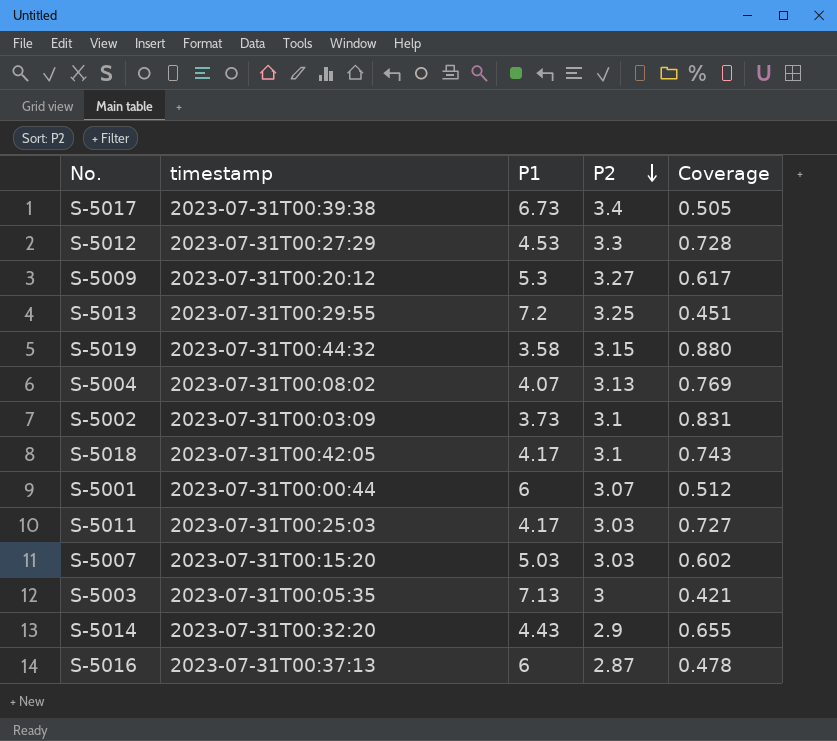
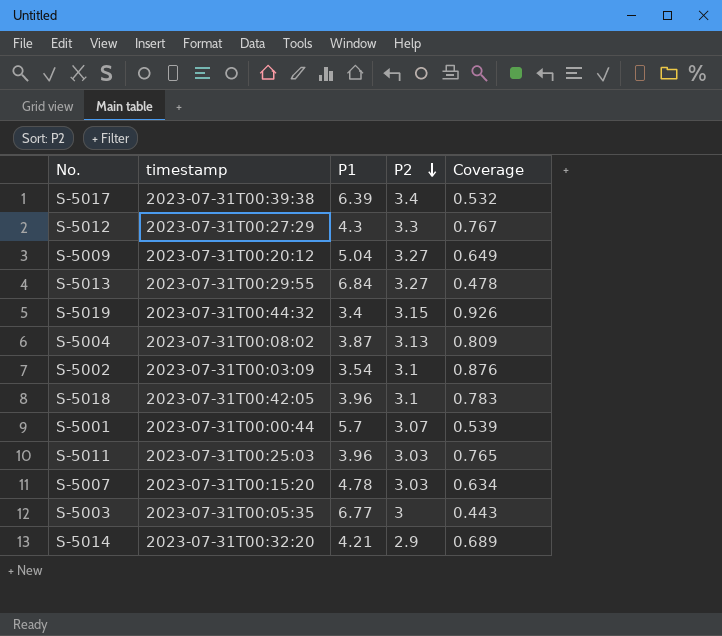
row S-5016: 2023-07-31T00:37:13 | 6 | 2.87 | 0.478 -> none
S-5017 | P1: 6.73 -> 6.39
S-5017 | Coverage: 0.505 -> 0.532
S-5012 | P1: 4.53 -> 4.3
S-5012 | Coverage: 0.728 -> 0.767
S-5009 | P1: 5.3 -> 5.04
S-5009 | Coverage: 0.617 -> 0.649
S-5013 | P1: 7.2 -> 6.84
S-5013 | P2: 3.25 -> 3.27
S-5013 | Coverage: 0.451 -> 0.478
S-5019 | P1: 3.58 -> 3.4
S-5019 | Coverage: 0.880 -> 0.926
S-5004 | P1: 4.07 -> 3.87
S-5004 | Coverage: 0.769 -> 0.809
S-5002 | P1: 3.73 -> 3.54
S-5002 | Coverage: 0.831 -> 0.876
S-5018 | P1: 4.17 -> 3.96
S-5018 | Coverage: 0.743 -> 0.783
S-5001 | P1: 6 -> 5.7
S-5001 | Coverage: 0.512 -> 0.539
S-5011 | P1: 4.17 -> 3.96
S-5011 | Coverage: 0.727 -> 0.765
S-5007 | P1: 5.03 -> 4.78
S-5007 | Coverage: 0.602 -> 0.634
S-5003 | P1: 7.13 -> 6.77
S-5003 | Coverage: 0.421 -> 0.443
S-5014 | P1: 4.43 -> 4.21
S-5014 | Coverage: 0.655 -> 0.689

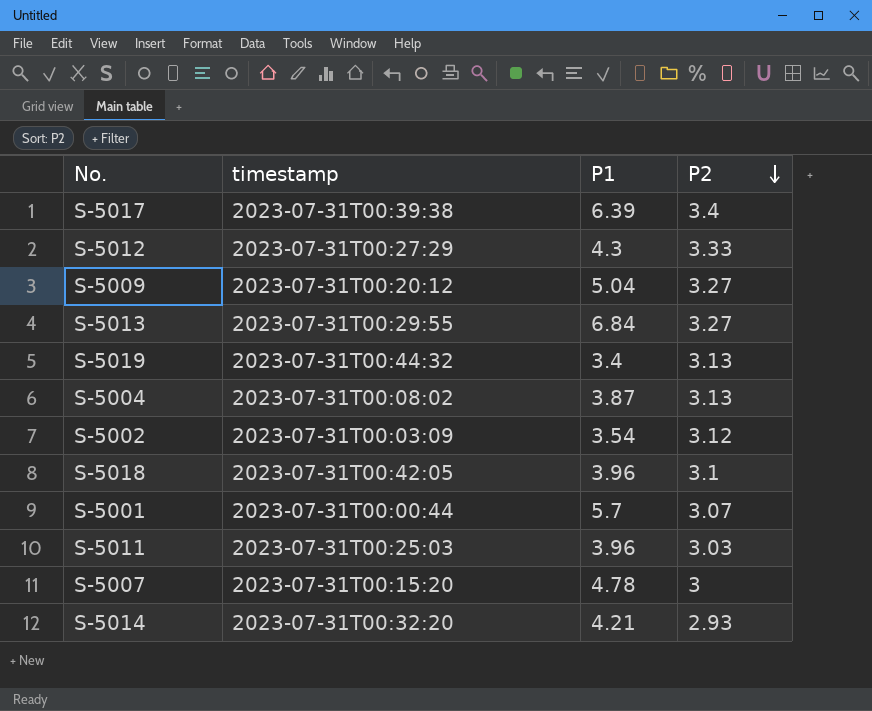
column Coverage | formula: [P2] / [P1] -> none
row S-5003: 2023-07-31T00:05:35 | 6.77 | 3 | 0.443 -> none
S-5012 | P2: 3.3 -> 3.33
S-5019 | P2: 3.15 -> 3.13
S-5002 | P2: 3.1 -> 3.12
S-5007 | P2: 3.03 -> 3
S-5014 | P2: 2.9 -> 2.93

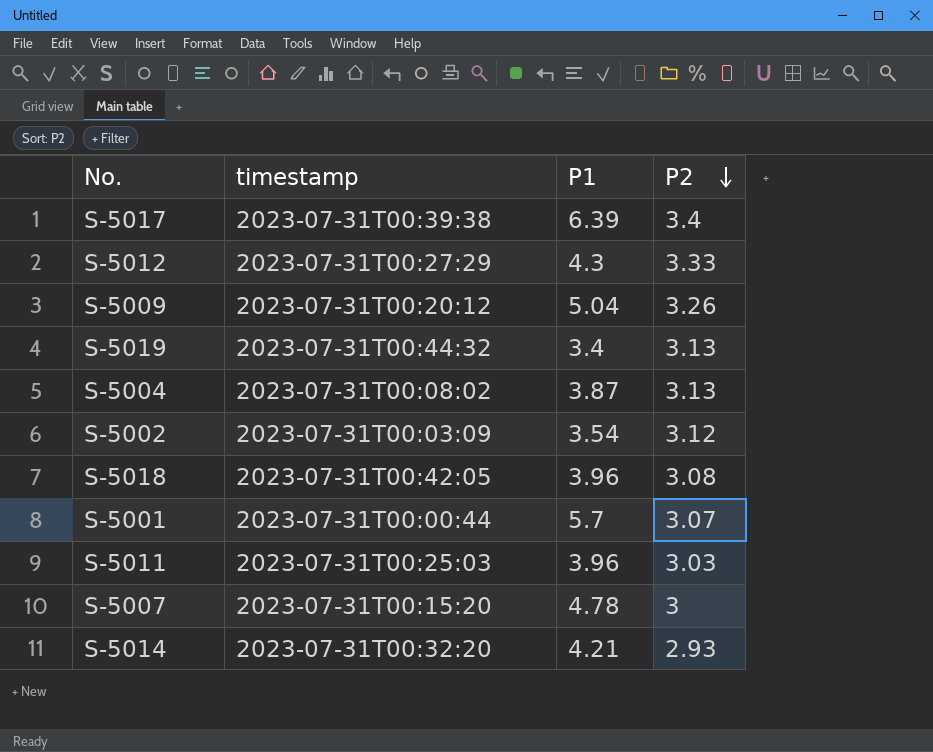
row S-5013: 2023-07-31T00:29:55 | 6.84 | 3.27 -> none
S-5009 | P2: 3.27 -> 3.26
S-5018 | P2: 3.1 -> 3.08

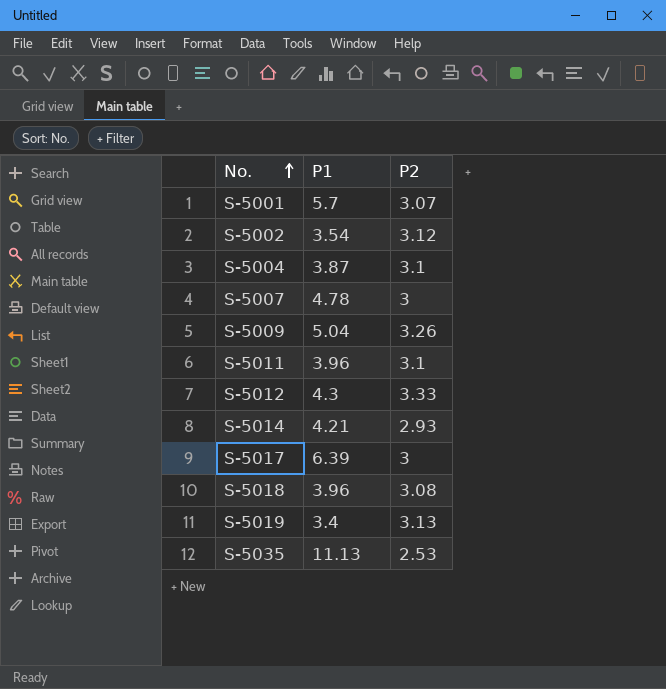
row order: P2 descending -> No. ascending
column timestamp | position: 2 -> none
S-5004 | P2: 3.13 -> 3.1
S-5011 | P2: 3.03 -> 3.1
S-5017 | P2: 3.4 -> 3
row S-5035: none -> 11.13 | 2.53

